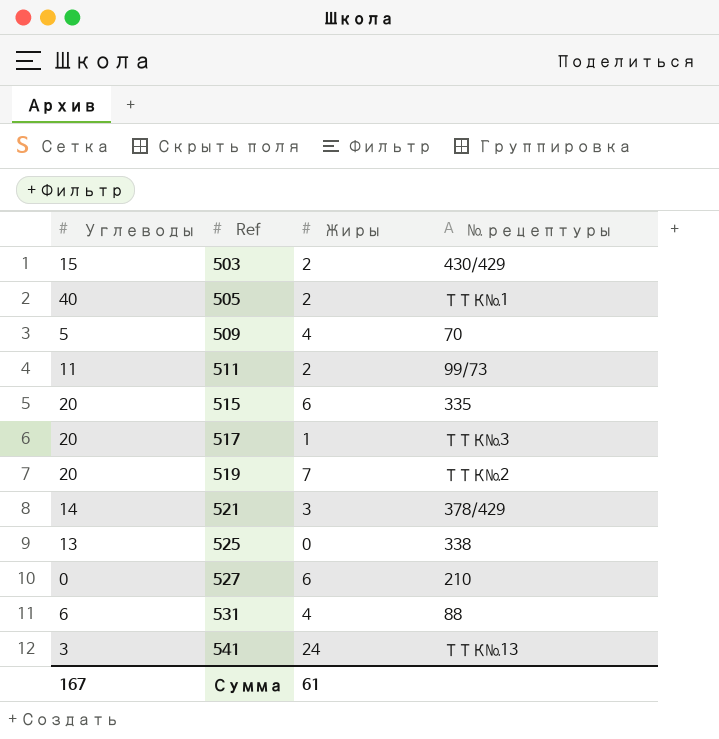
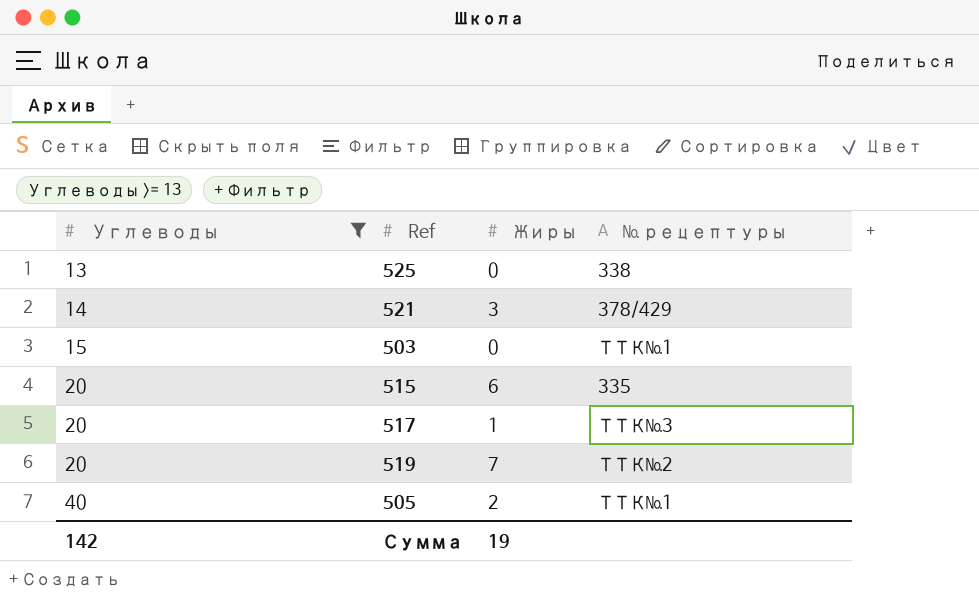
filter: none -> Углеводы >= 13
row order: Ref ascending -> Углеводы ascending
503 | Жиры: 2 -> 0
503 | № рецептуры: 430/429 -> ТТК№1
Сумма | Углеводы: 167 -> 142
Сумма | Жиры: 61 -> 19

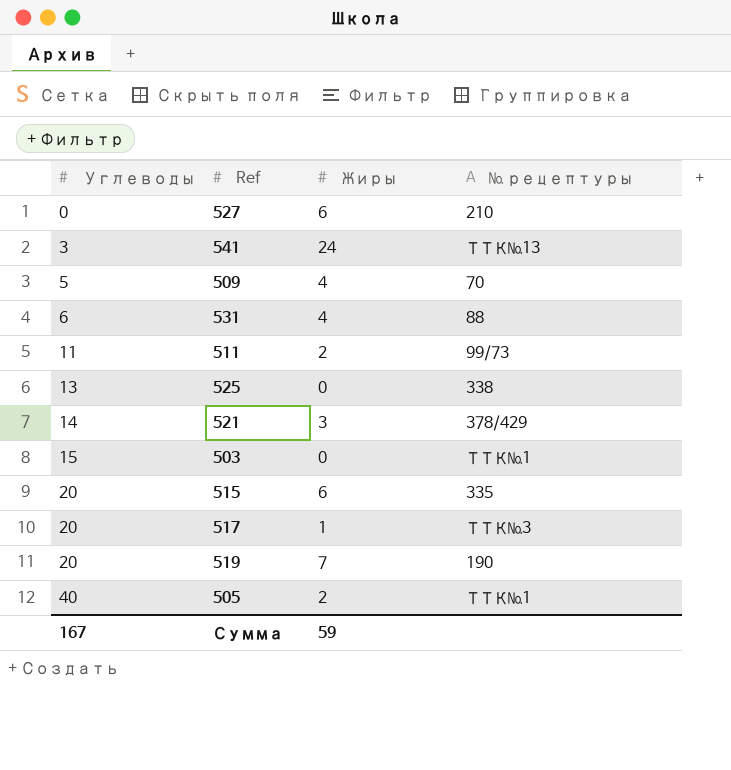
filter: Углеводы >= 13 -> none
519 | № рецептуры: ТТК№2 -> 190
Сумма | Углеводы: 142 -> 167
Сумма | Жиры: 19 -> 59

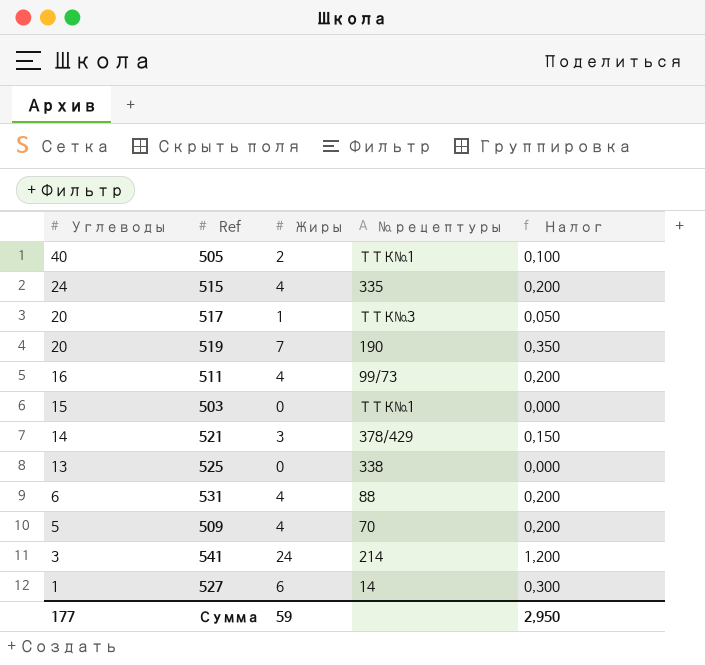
row order: Углеводы ascending -> Углеводы descending
column Налог | formula: none -> [Жиры] * 0,05
515 | Углеводы: 20 -> 24
515 | Жиры: 6 -> 4
511 | Углеводы: 11 -> 16
511 | Жиры: 2 -> 4
541 | № рецептуры: ТТК№13 -> 214
527 | Углеводы: 0 -> 1
527 | № рецептуры: 210 -> 14
Сумма | Углеводы: 167 -> 177

